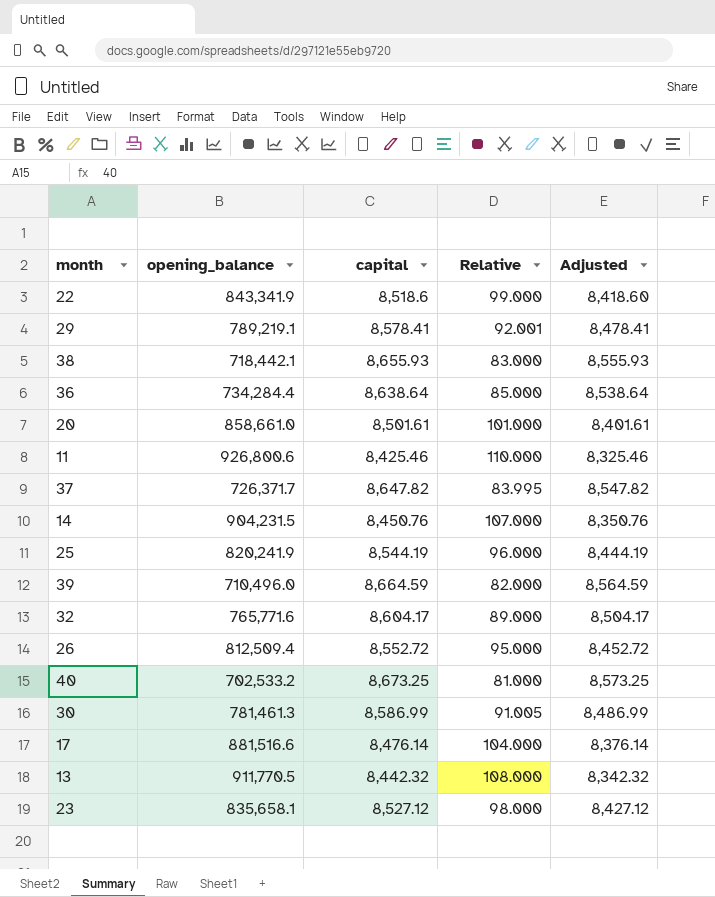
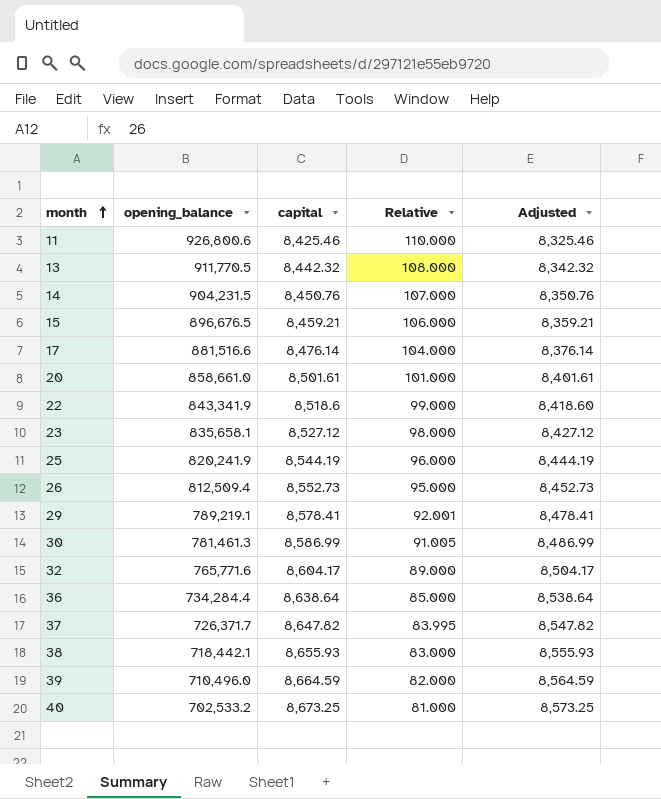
row order: none -> month ascending
row 15: none -> 896,676.5 | 8,459.21 | 106.000 | 8,359.21
26 | capital: 8,552.72 -> 8,552.73
26 | Adjusted: 8,452.72 -> 8,452.73

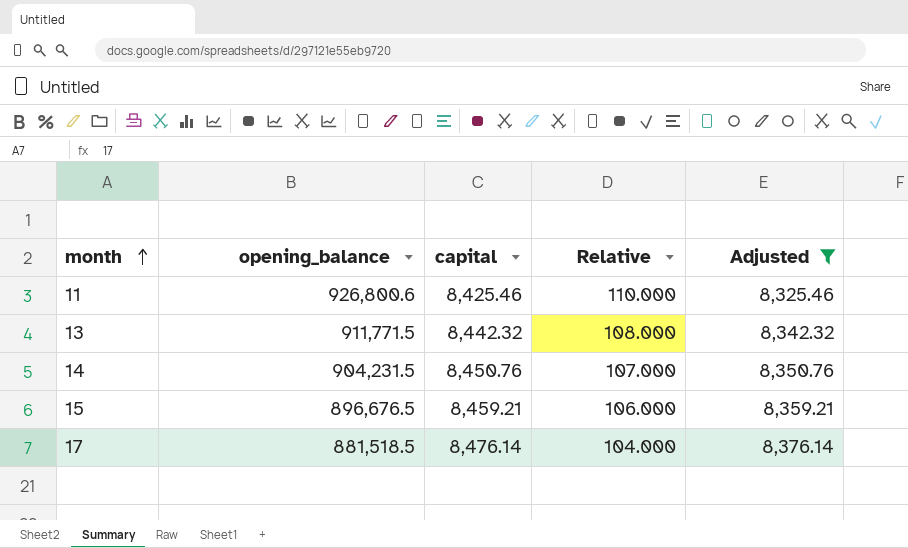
filter: none -> Adjusted <= 8,376.14
13 | opening_balance: 911,770.5 -> 911,771.5
17 | opening_balance: 881,516.6 -> 881,518.5

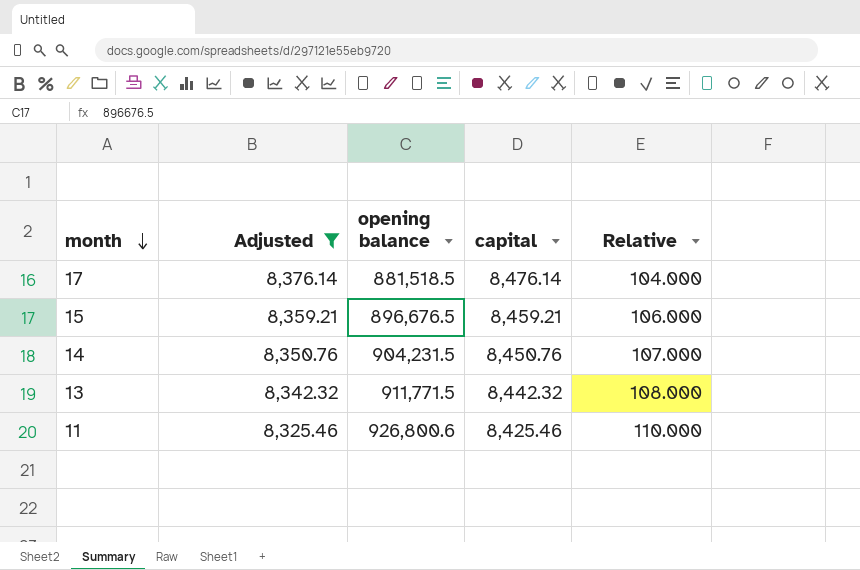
row order: month ascending -> month descending
column Adjusted | position: 5 -> 2
column name: opening_balance -> opening balance

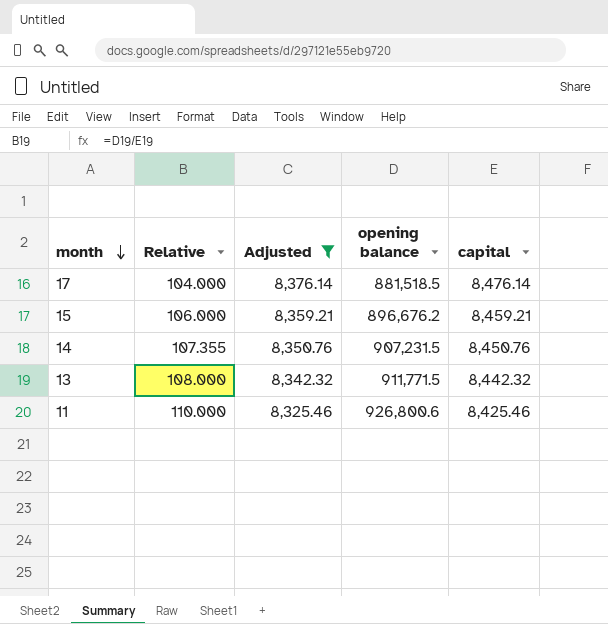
column Relative | position: 5 -> 2
15 | opening balance: 896,676.5 -> 896,676.2
14 | Relative: 107.000 -> 107.355
14 | opening balance: 904,231.5 -> 907,231.5

